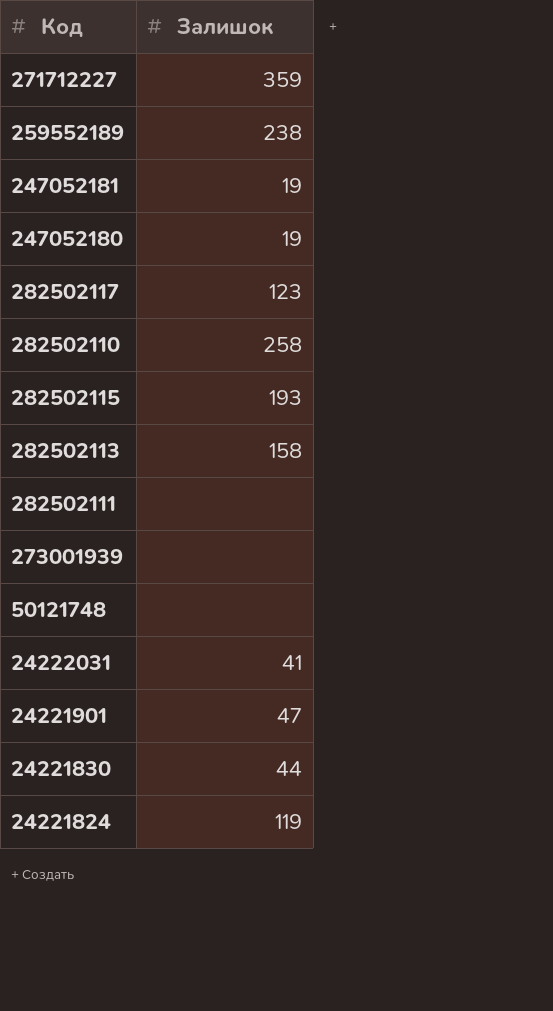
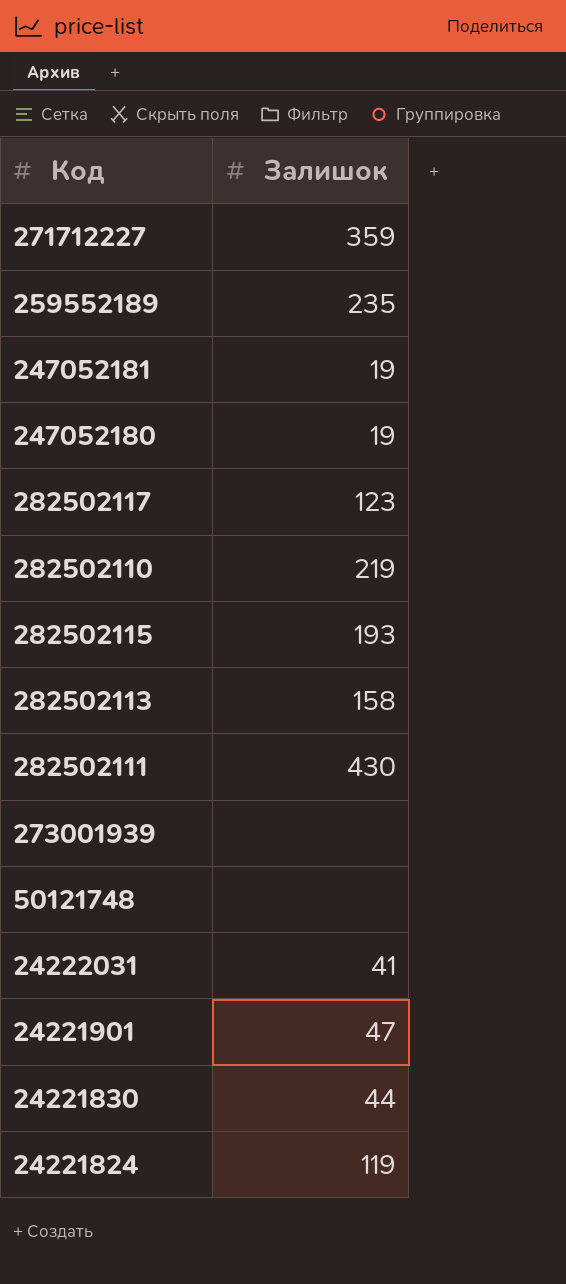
259552189 | Залишок: 238 -> 235
282502110 | Залишок: 258 -> 219
282502111 | Залишок: none -> 430

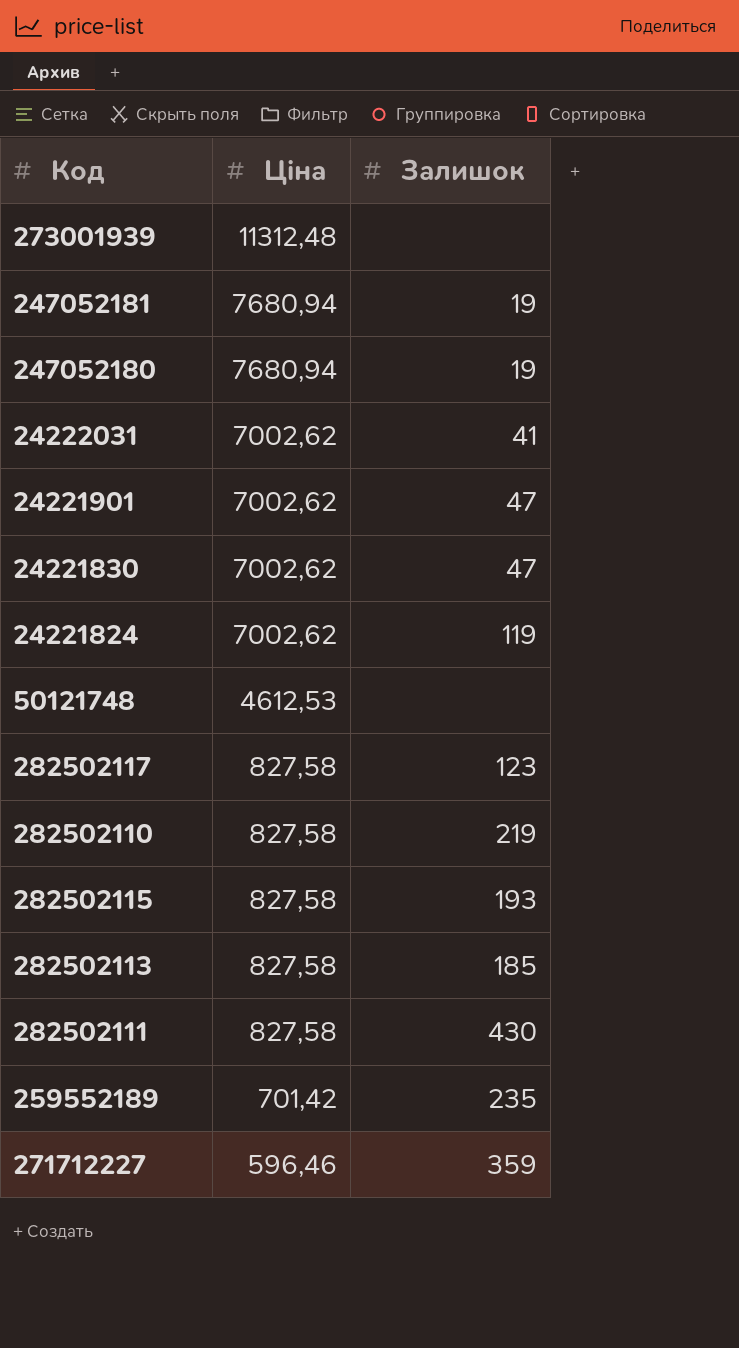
row order: none -> Ціна descending
column Ціна | position: none -> 2
24221830 | Залишок: 44 -> 47
282502113 | Залишок: 158 -> 185

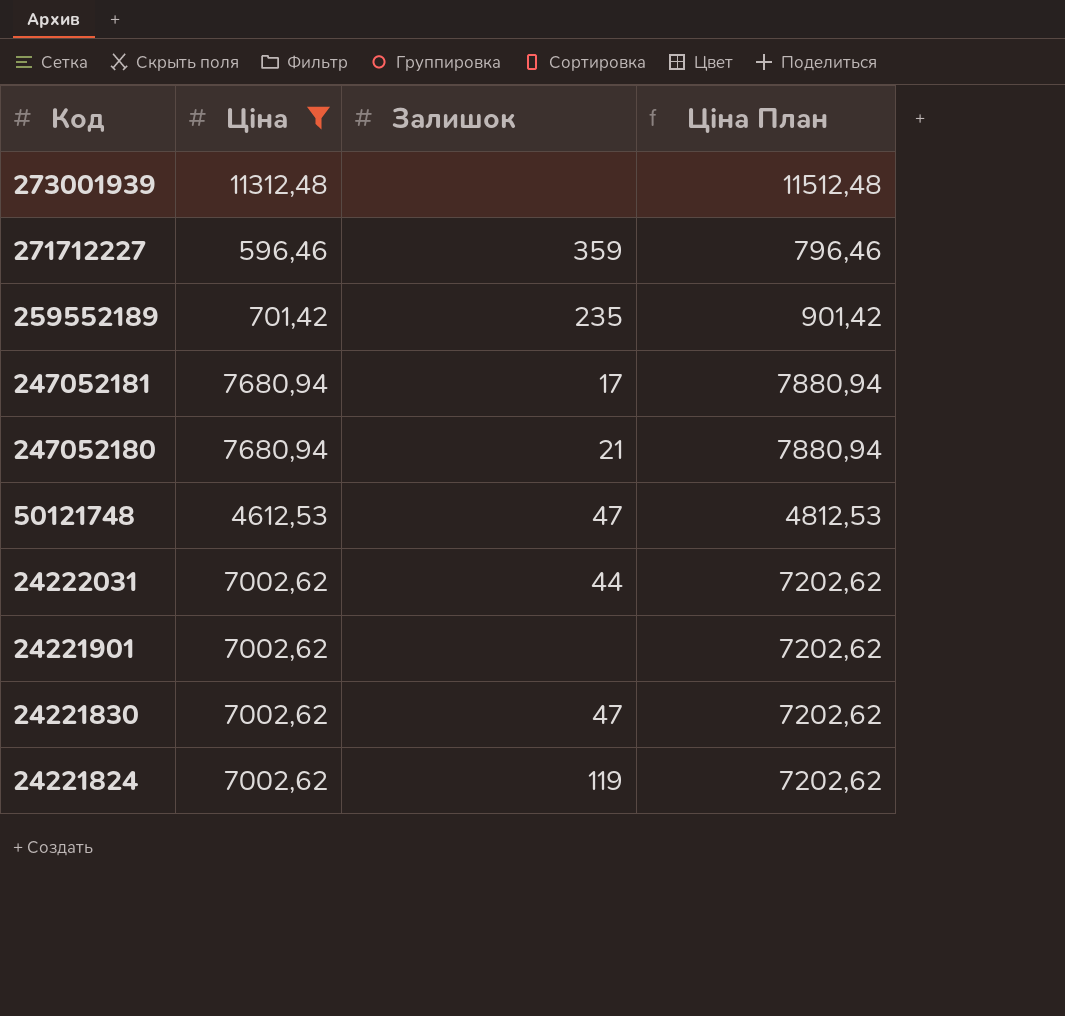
filter: none -> Ціна != 827,58
row order: Ціна descending -> Код descending
column Ціна План | formula: none -> [Ціна] + 200
247052181 | Залишок: 19 -> 17
247052180 | Залишок: 19 -> 21
50121748 | Залишок: none -> 47
24222031 | Залишок: 41 -> 44
24221901 | Залишок: 47 -> none

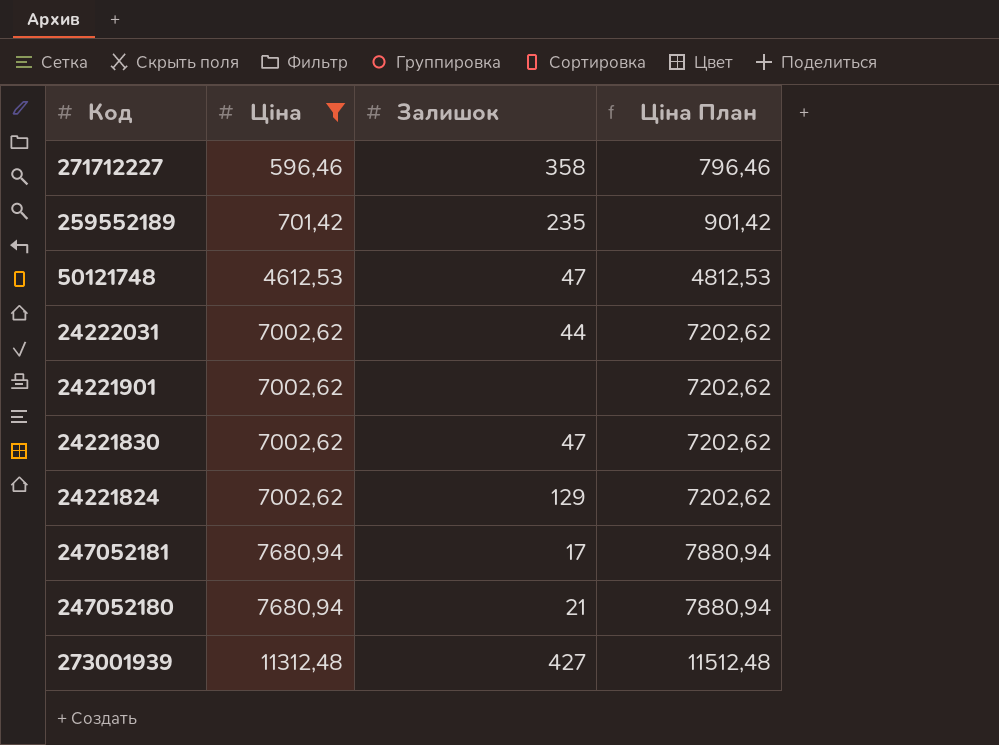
row order: Код descending -> Ціна ascending
271712227 | Залишок: 359 -> 358
24221824 | Залишок: 119 -> 129
273001939 | Залишок: none -> 427

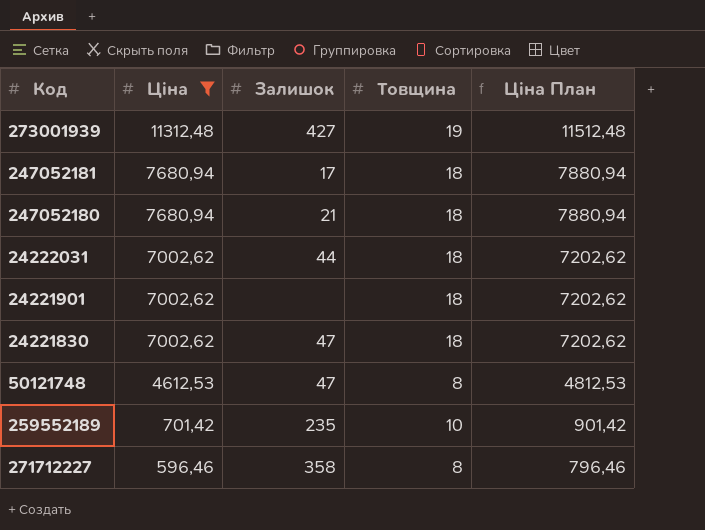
row order: Ціна ascending -> Ціна descending
column Товщина | position: none -> 4
row 24221824: 7002,62 | 129 | 7202,62 -> none

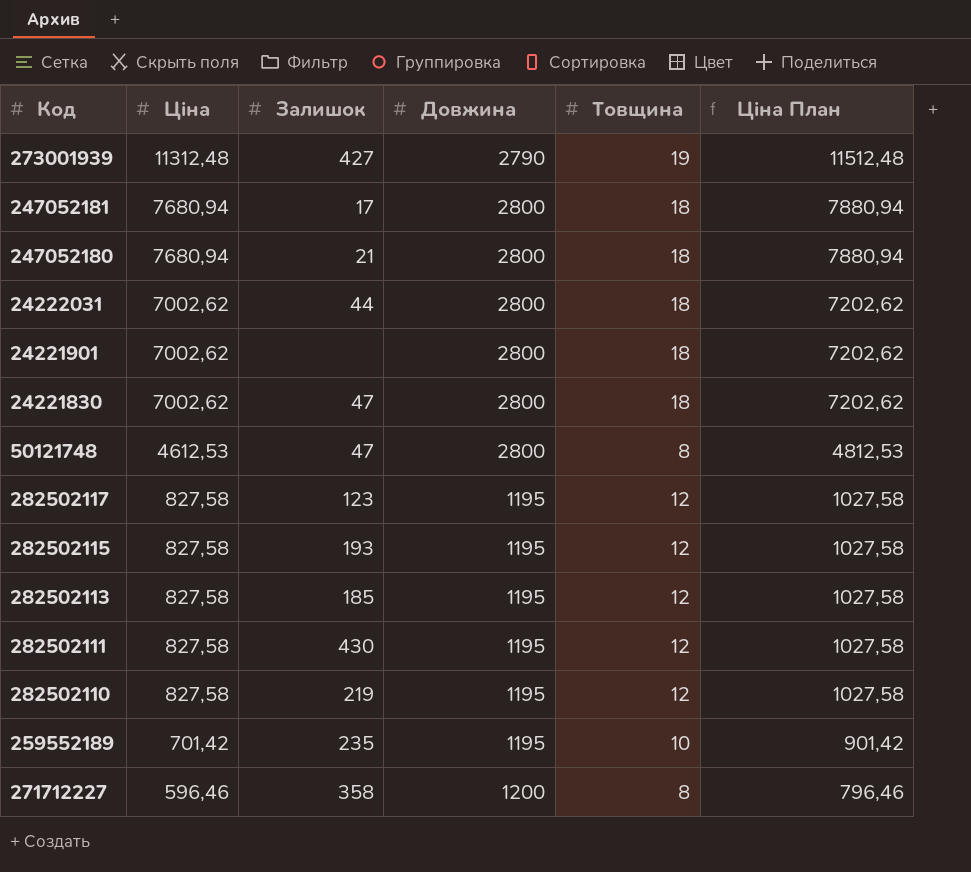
filter: Ціна != 827,58 -> none
column Довжина | position: none -> 4

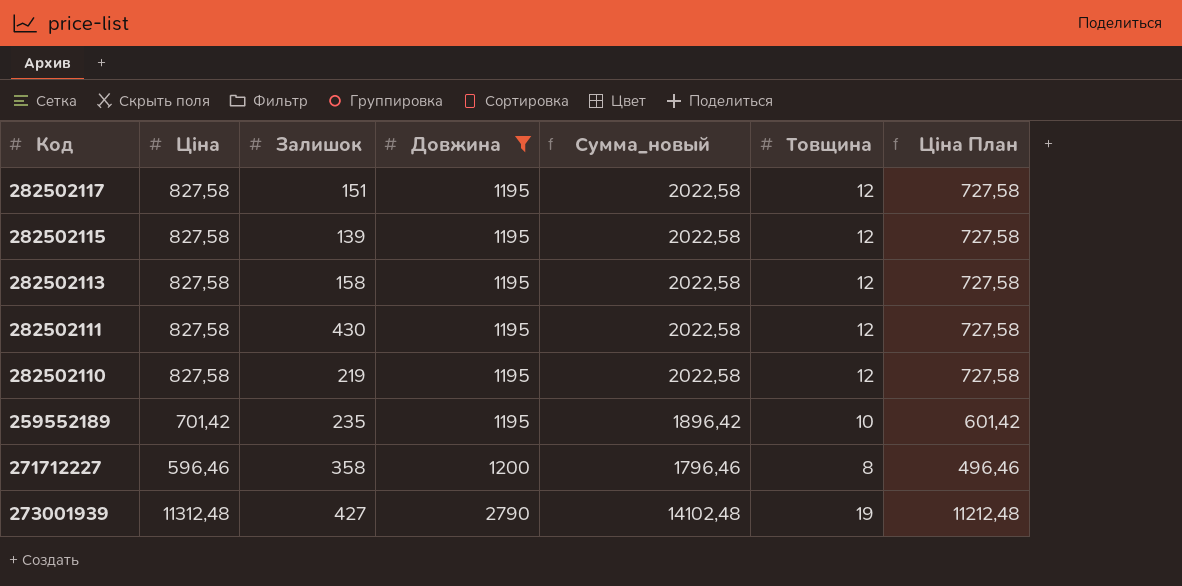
filter: none -> Довжина != 2800
row order: Ціна descending -> Довжина ascending
column Сумма_новый | formula: none -> [Ціна] + [Довжина]
column Ціна План | formula: [Ціна] + 200 -> [Ціна] - 100
282502117 | Залишок: 123 -> 151
282502115 | Залишок: 193 -> 139
282502113 | Залишок: 185 -> 158

